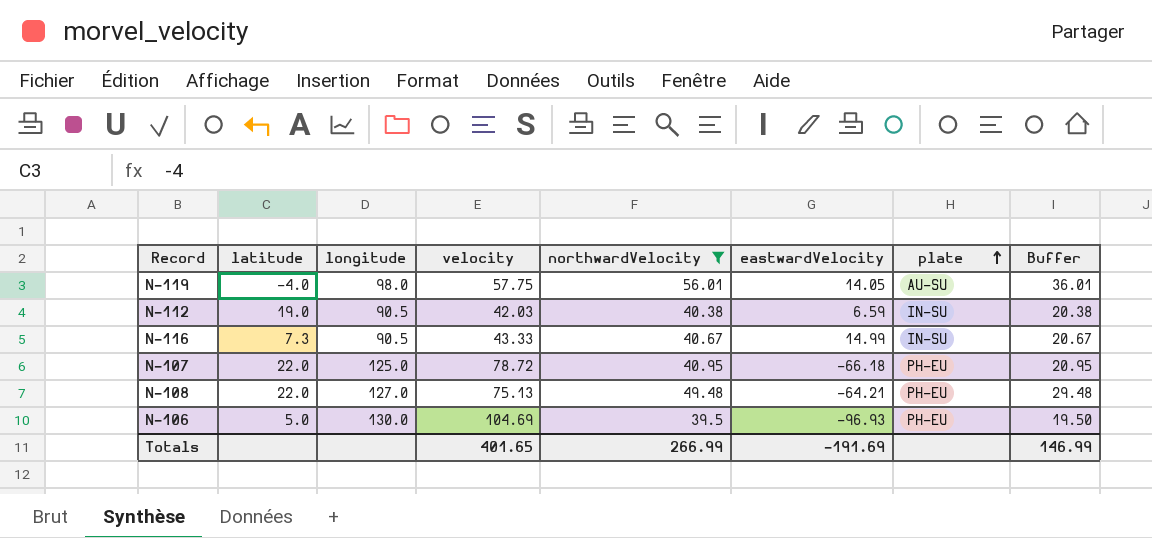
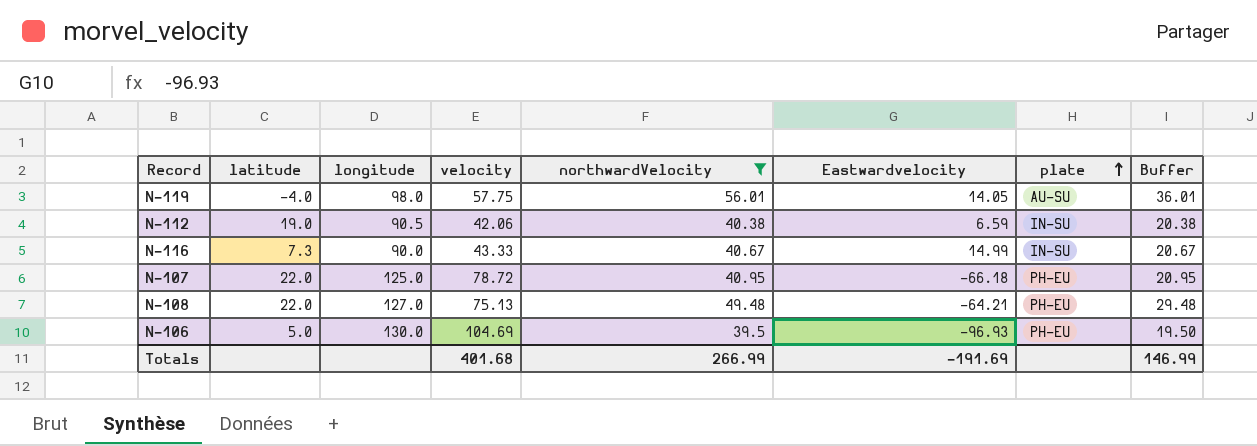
column name: eastwardVelocity -> Eastwardvelocity
N-112 | velocity: 42.03 -> 42.06
N-116 | longitude: 90.5 -> 90.0
Totals | velocity: 401.65 -> 401.68

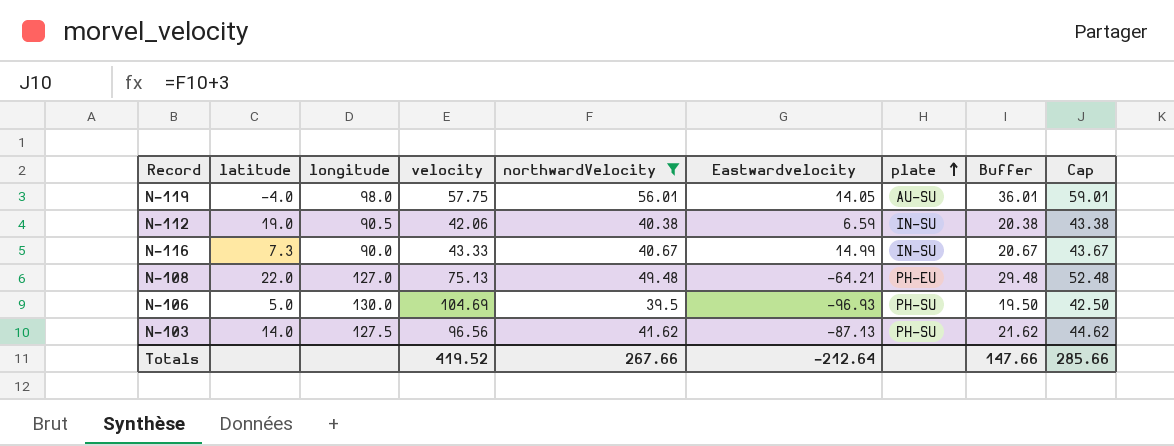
column Cap | formula: none -> [northwardVelocity] + 3
row N-107: 22.0 | 125.0 | 78.72 | 40.95 | -66.18 | PH-EU | 20.95 -> none
N-106 | plate: PH-EU -> PH-SU
row N-103: none -> 14.0 | 127.5 | 96.56 | 41.62 | -87.13 | PH-SU | 21.62 | 44.62
Totals | velocity: 401.68 -> 419.52
Totals | northwardVelocity: 266.99 -> 267.66
Totals | Eastwardvelocity: -191.69 -> -212.64
Totals | Buffer: 146.99 -> 147.66

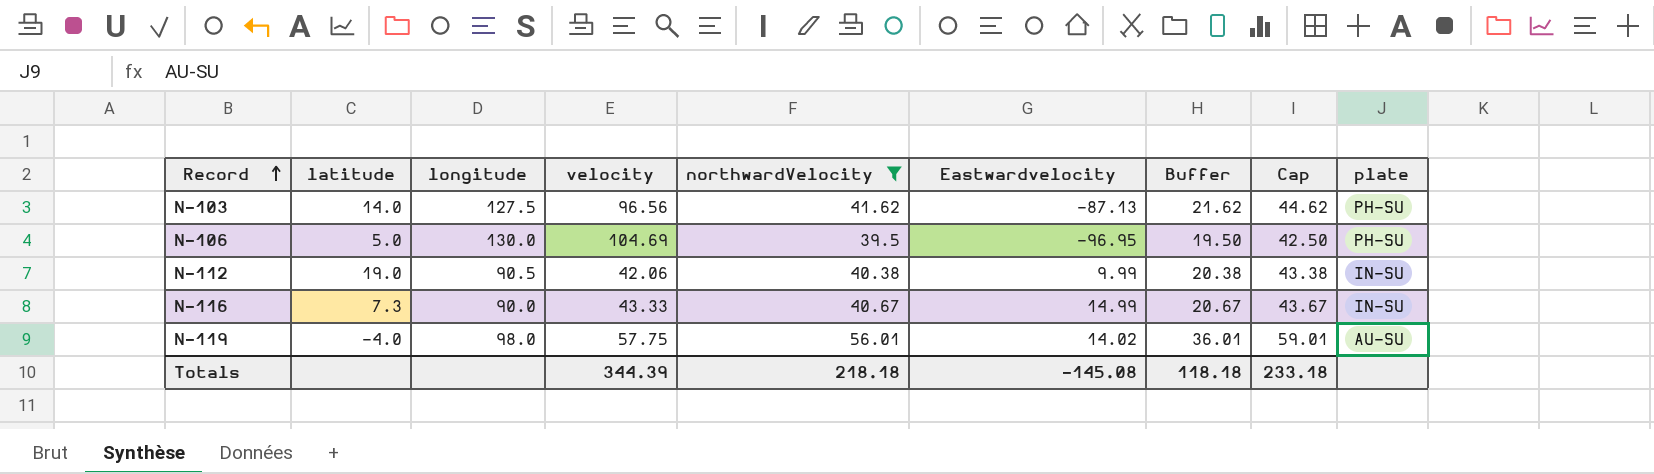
row order: plate ascending -> Record ascending
column plate | position: 7 -> 9
row N-108: 22.0 | 127.0 | 75.13 | 49.48 | -64.21 | PH-EU | 29.48 | 52.48 -> none
N-106 | Eastwardvelocity: -96.93 -> -96.95
N-112 | Eastwardvelocity: 6.59 -> 9.99
N-119 | Eastwardvelocity: 14.05 -> 14.02
Totals | velocity: 419.52 -> 344.39
Totals | northwardVelocity: 267.66 -> 218.18
Totals | Eastwardvelocity: -212.64 -> -145.08
Totals | Buffer: 147.66 -> 118.18
Totals | Cap: 285.66 -> 233.18

